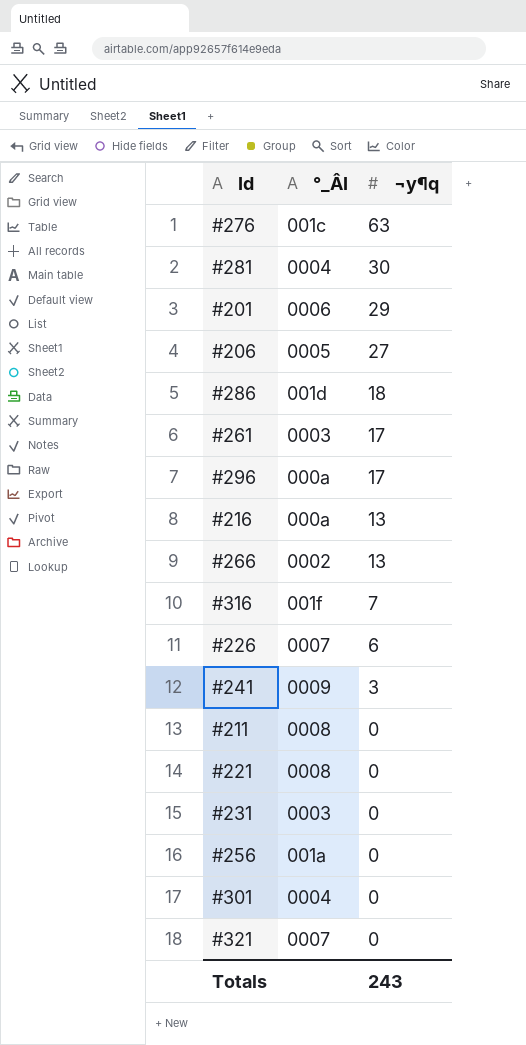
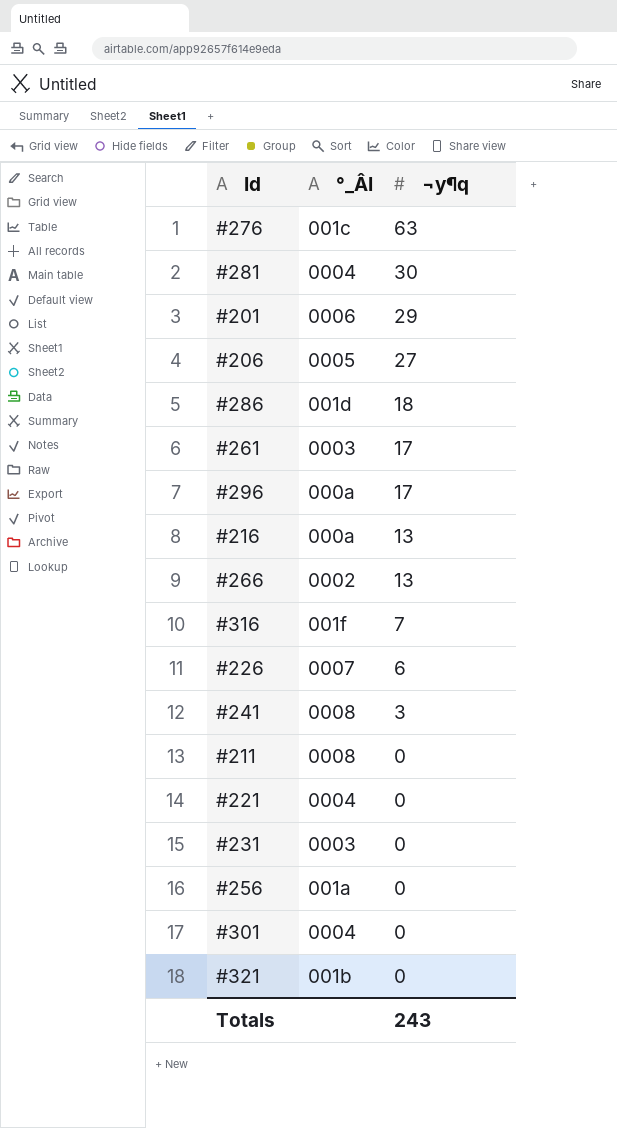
#241 | °_ÂI: 0009 -> 0008
#221 | °_ÂI: 0008 -> 0004
#321 | °_ÂI: 0007 -> 001b

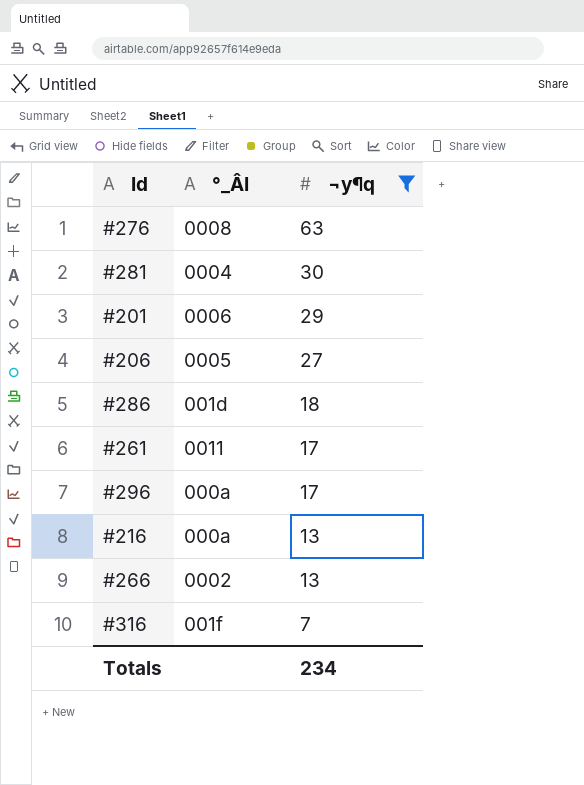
filter: none -> ¬y¶q >= 7
#276 | °_ÂI: 001c -> 0008
#261 | °_ÂI: 0003 -> 0011
Totals | ¬y¶q: 243 -> 234

